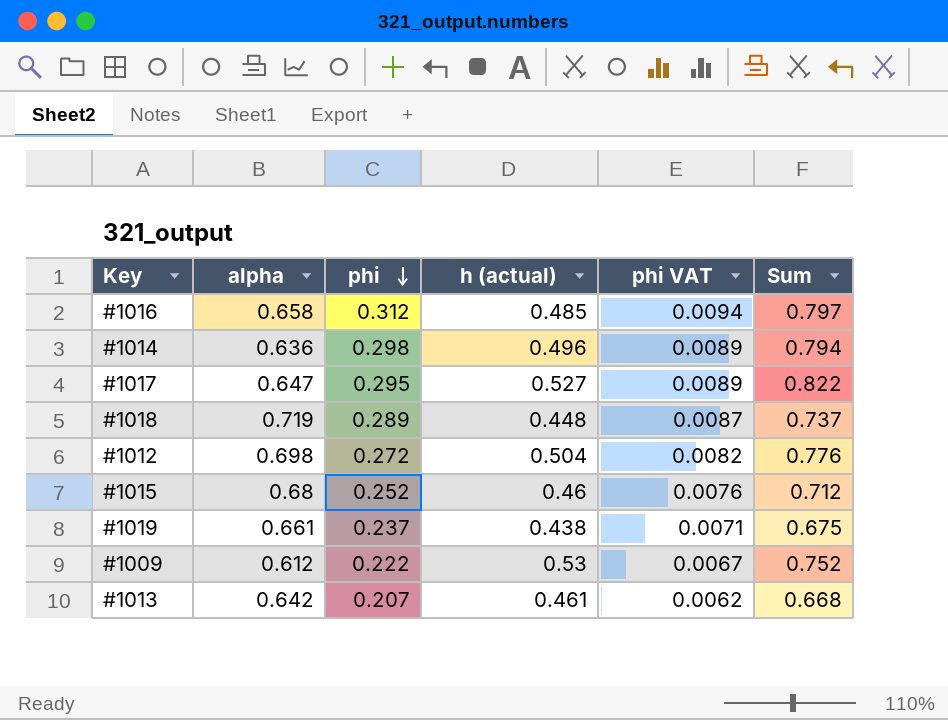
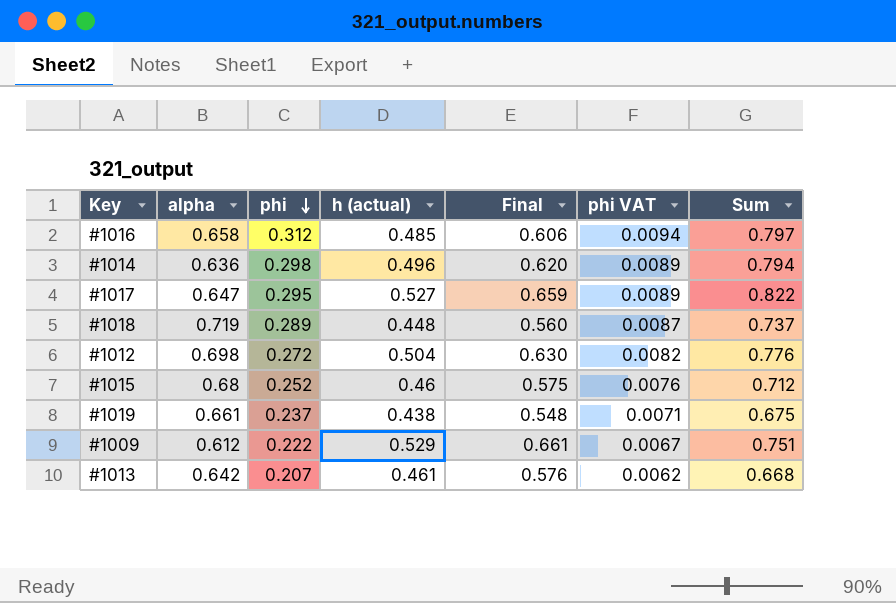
column Final | formula: none -> [h (actual)] * 1.25
#1009 | h (actual): 0.53 -> 0.529
#1009 | Sum: 0.752 -> 0.751

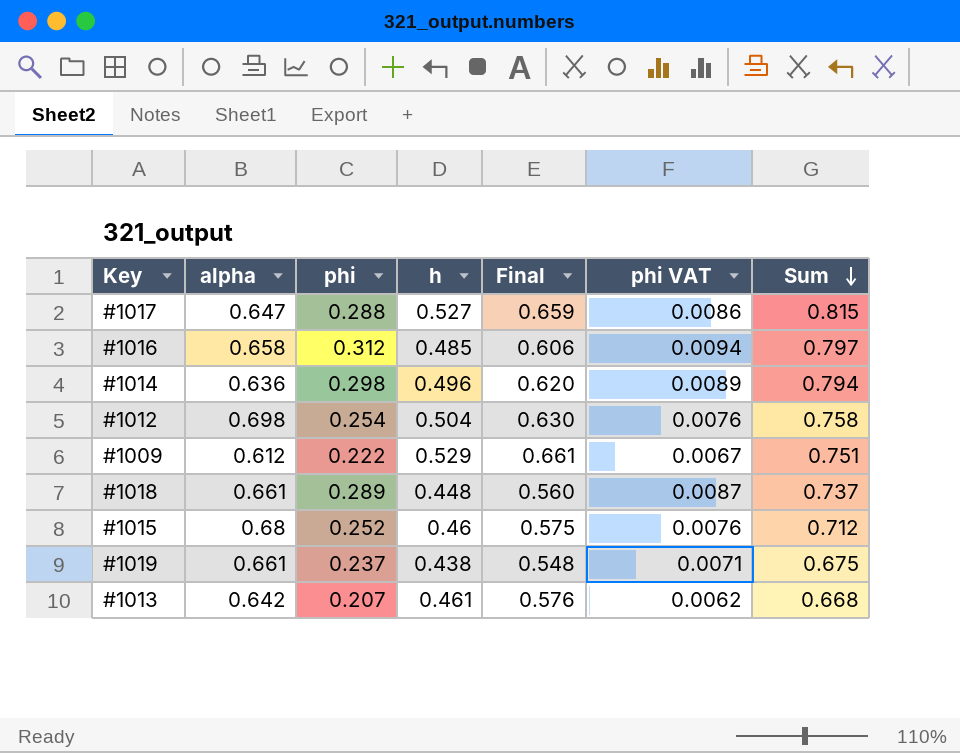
row order: phi descending -> Sum descending
column name: h (actual) -> h
#1017 | phi: 0.295 -> 0.288
#1017 | phi VAT: 0.0089 -> 0.0086
#1017 | Sum: 0.822 -> 0.815
#1012 | phi: 0.272 -> 0.254
#1012 | phi VAT: 0.0082 -> 0.0076
#1012 | Sum: 0.776 -> 0.758
#1018 | alpha: 0.719 -> 0.661

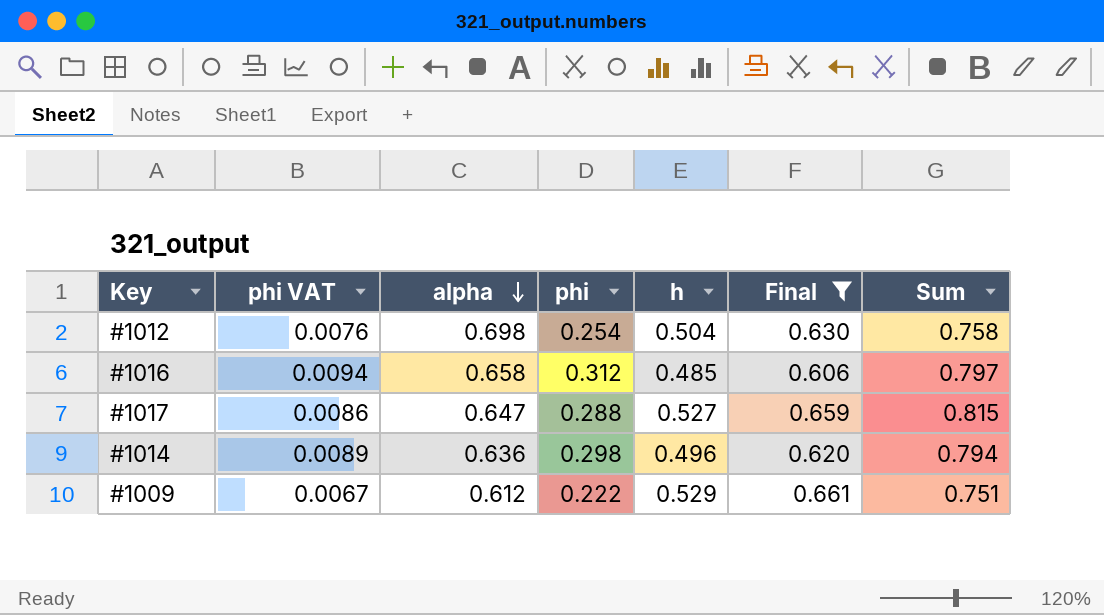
filter: none -> Final >= 0.606
row order: Sum descending -> alpha descending
column phi VAT | position: 6 -> 2

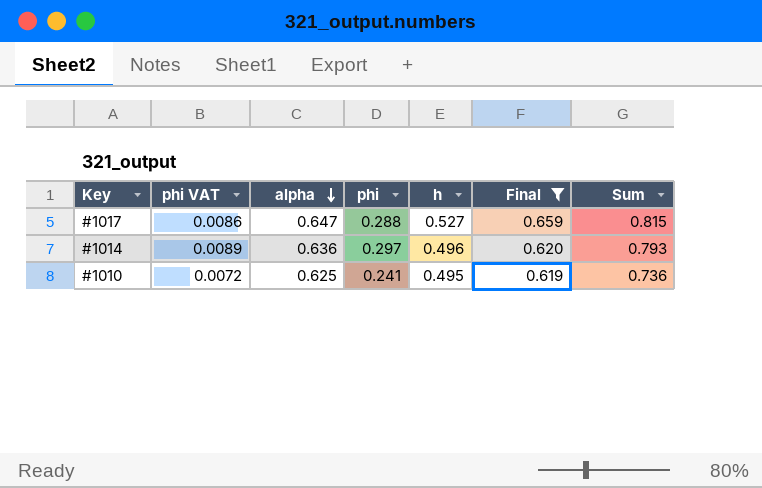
row #1012: 0.0076 | 0.698 | 0.254 | 0.504 | 0.630 | 0.758 -> none
row #1016: 0.0094 | 0.658 | 0.312 | 0.485 | 0.606 | 0.797 -> none
row #1009: 0.0067 | 0.612 | 0.222 | 0.529 | 0.661 | 0.751 -> none
#1014 | phi: 0.298 -> 0.297
#1014 | Sum: 0.794 -> 0.793
row #1010: none -> 0.0072 | 0.625 | 0.241 | 0.495 | 0.619 | 0.736

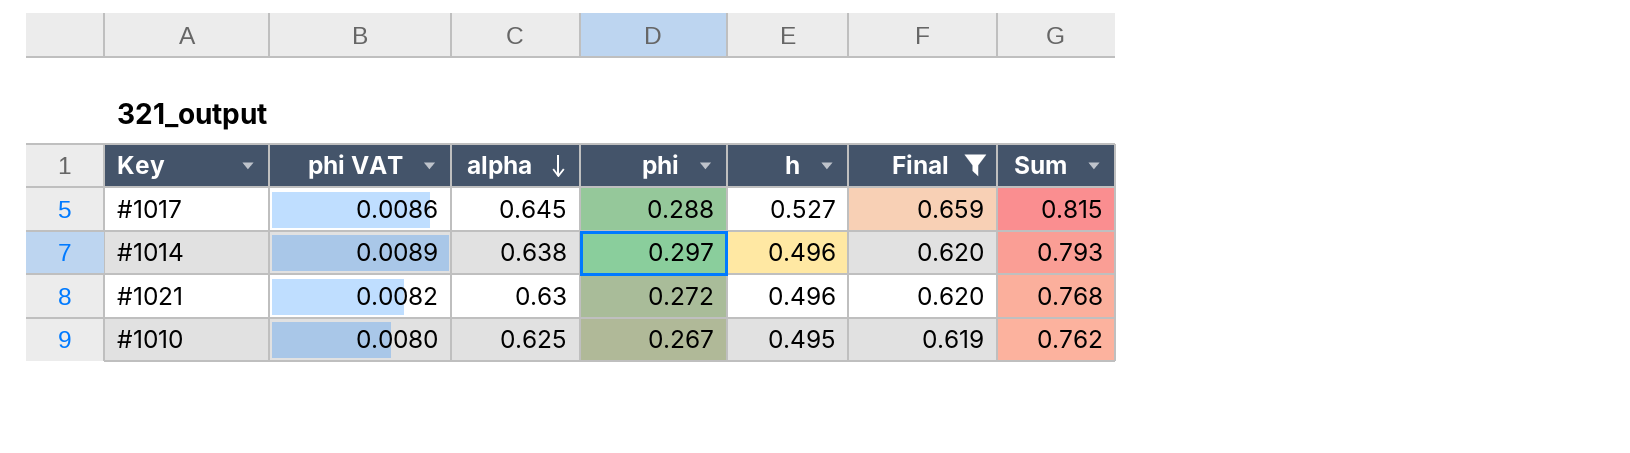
#1017 | alpha: 0.647 -> 0.645
#1014 | alpha: 0.636 -> 0.638
row #1021: none -> 0.0082 | 0.63 | 0.272 | 0.496 | 0.620 | 0.768
#1010 | phi VAT: 0.0072 -> 0.0080
#1010 | phi: 0.241 -> 0.267
#1010 | Sum: 0.736 -> 0.762

